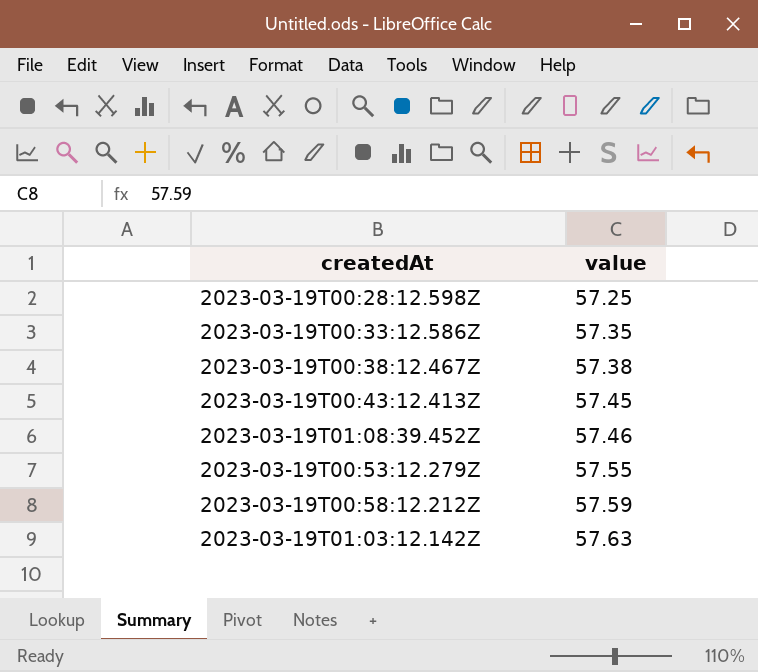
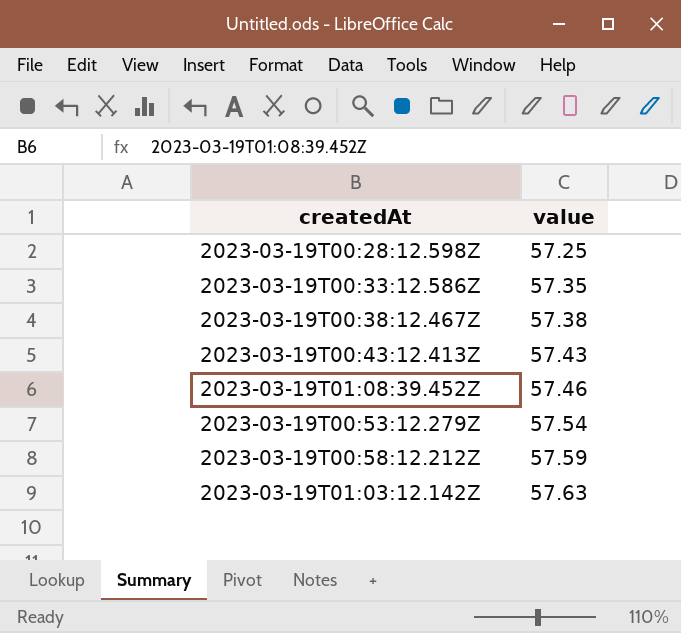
2023-03-19T00:43:12.413Z | value: 57.45 -> 57.43
2023-03-19T00:53:12.279Z | value: 57.55 -> 57.54

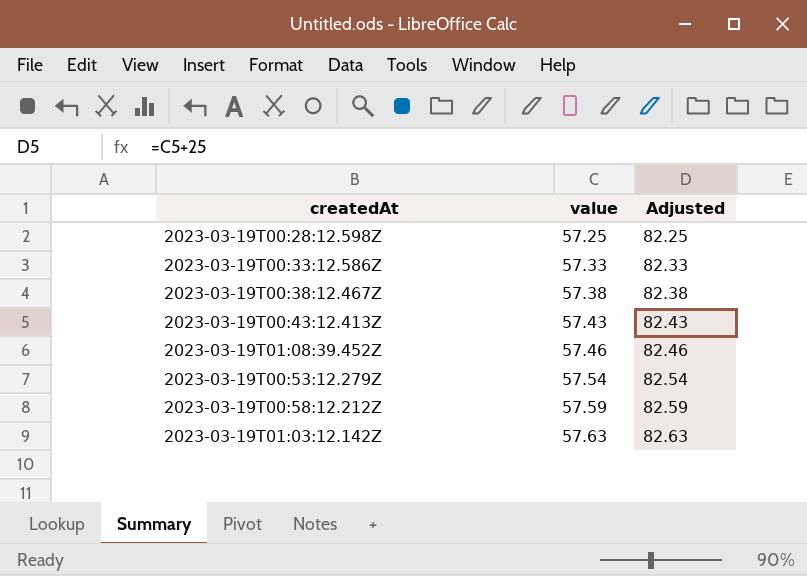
column Adjusted | formula: none -> [value] + 25
2023-03-19T00:33:12.586Z | value: 57.35 -> 57.33

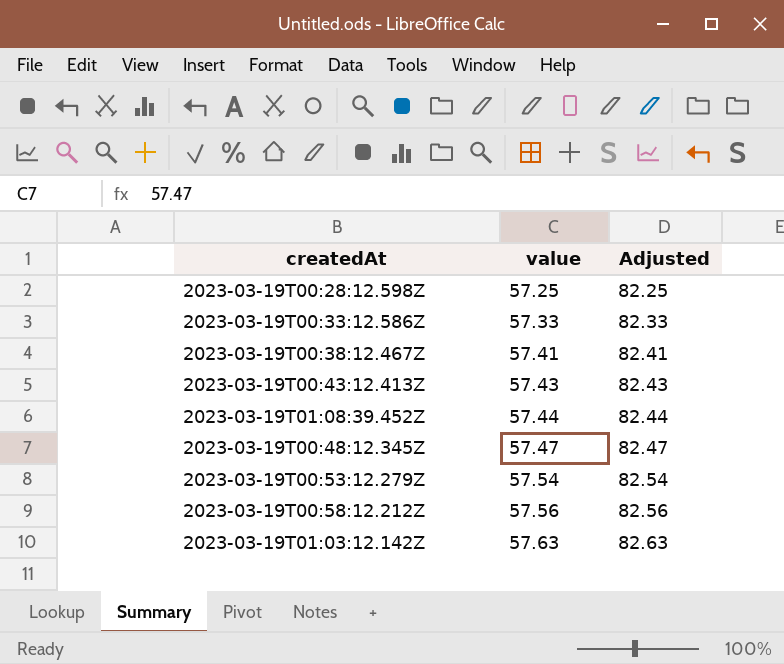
2023-03-19T00:38:12.467Z | value: 57.38 -> 57.41
2023-03-19T00:38:12.467Z | Adjusted: 82.38 -> 82.41
2023-03-19T01:08:39.452Z | value: 57.46 -> 57.44
2023-03-19T01:08:39.452Z | Adjusted: 82.46 -> 82.44
row 2023-03-19T00:48:12.345Z: none -> 57.47 | 82.47
2023-03-19T00:58:12.212Z | value: 57.59 -> 57.56
2023-03-19T00:58:12.212Z | Adjusted: 82.59 -> 82.56

